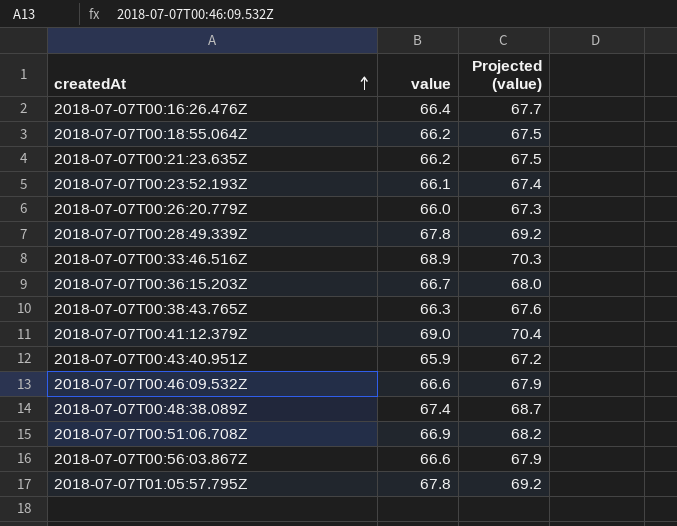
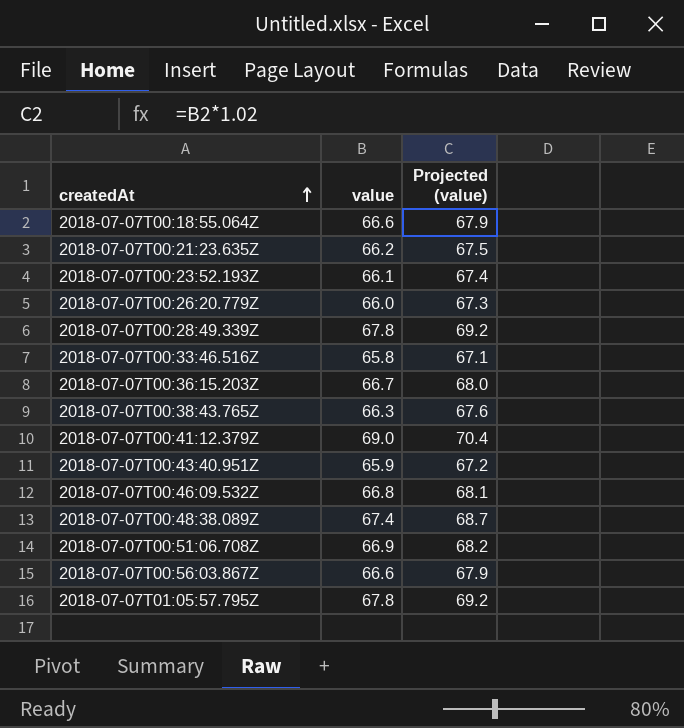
row 2018-07-07T00:16:26.476Z: 66.4 | 67.7 -> none
2018-07-07T00:18:55.064Z | value: 66.2 -> 66.6
2018-07-07T00:18:55.064Z | Projected (value): 67.5 -> 67.9
2018-07-07T00:33:46.516Z | value: 68.9 -> 65.8
2018-07-07T00:33:46.516Z | Projected (value): 70.3 -> 67.1
2018-07-07T00:46:09.532Z | value: 66.6 -> 66.8
2018-07-07T00:46:09.532Z | Projected (value): 67.9 -> 68.1

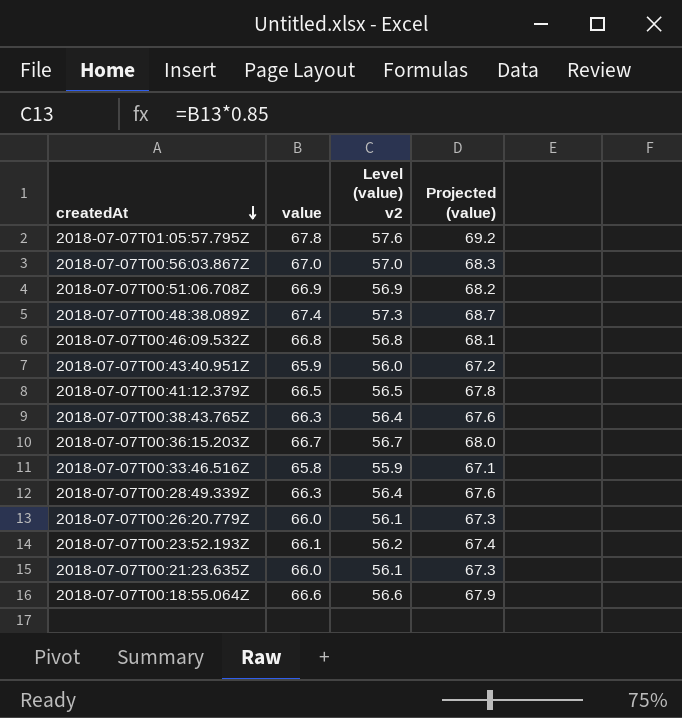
row order: createdAt ascending -> createdAt descending
column Level (value) v2 | formula: none -> [value] * 0.85
2018-07-07T00:56:03.867Z | value: 66.6 -> 67.0
2018-07-07T00:56:03.867Z | Projected (value): 67.9 -> 68.3
2018-07-07T00:41:12.379Z | value: 69.0 -> 66.5
2018-07-07T00:41:12.379Z | Projected (value): 70.4 -> 67.8
2018-07-07T00:28:49.339Z | value: 67.8 -> 66.3
2018-07-07T00:28:49.339Z | Projected (value): 69.2 -> 67.6
2018-07-07T00:21:23.635Z | value: 66.2 -> 66.0
2018-07-07T00:21:23.635Z | Projected (value): 67.5 -> 67.3

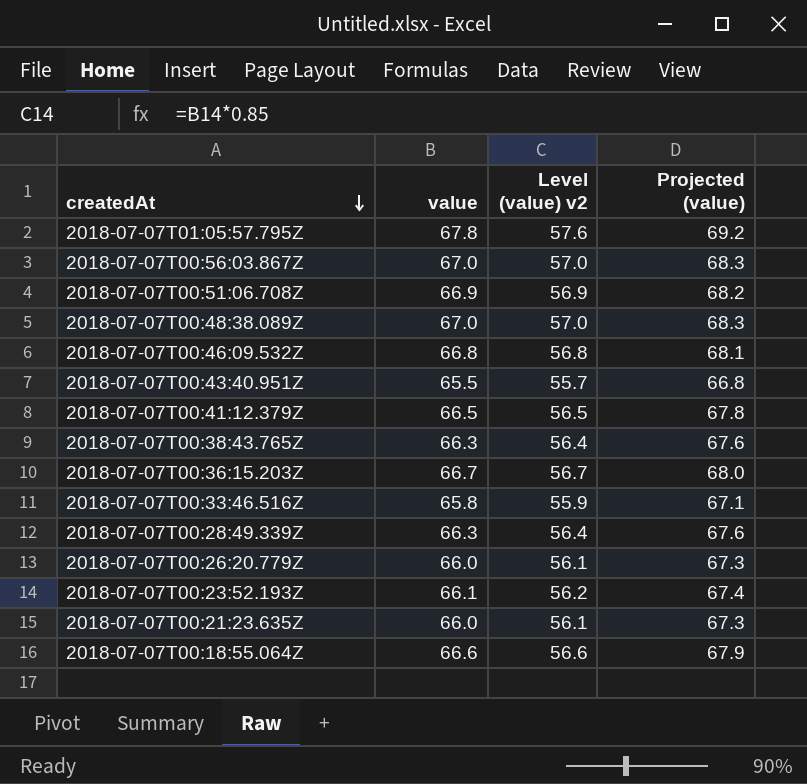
2018-07-07T00:48:38.089Z | value: 67.4 -> 67.0
2018-07-07T00:48:38.089Z | Level (value) v2: 57.3 -> 57.0
2018-07-07T00:48:38.089Z | Projected (value): 68.7 -> 68.3
2018-07-07T00:43:40.951Z | value: 65.9 -> 65.5
2018-07-07T00:43:40.951Z | Level (value) v2: 56.0 -> 55.7
2018-07-07T00:43:40.951Z | Projected (value): 67.2 -> 66.8

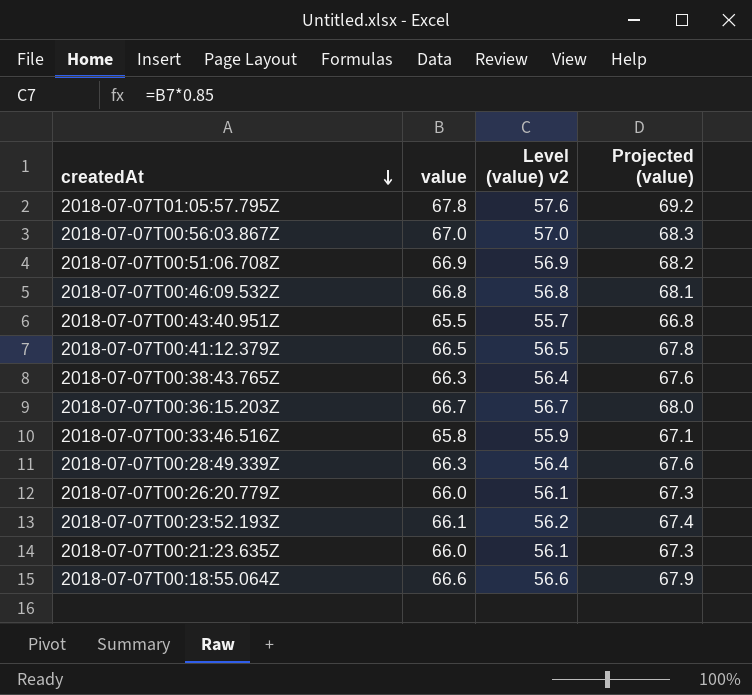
row 2018-07-07T00:48:38.089Z: 67.0 | 57.0 | 68.3 -> none

